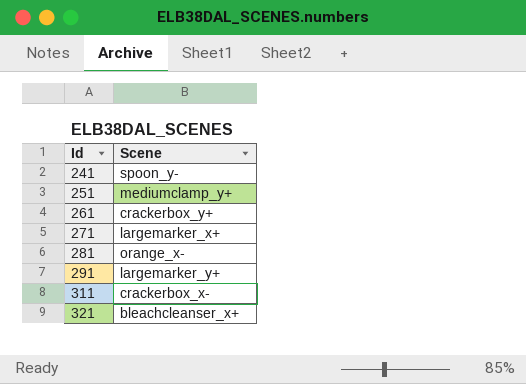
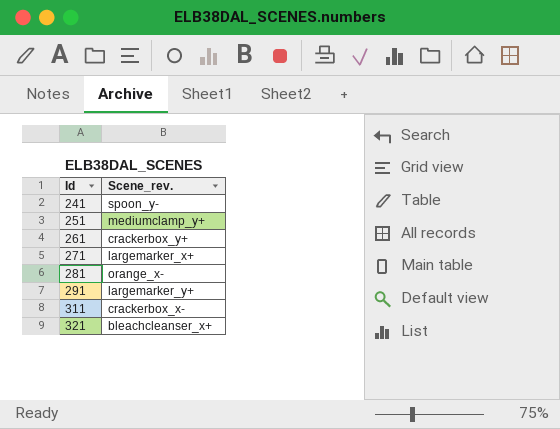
column name: Scene -> Scene_rev.

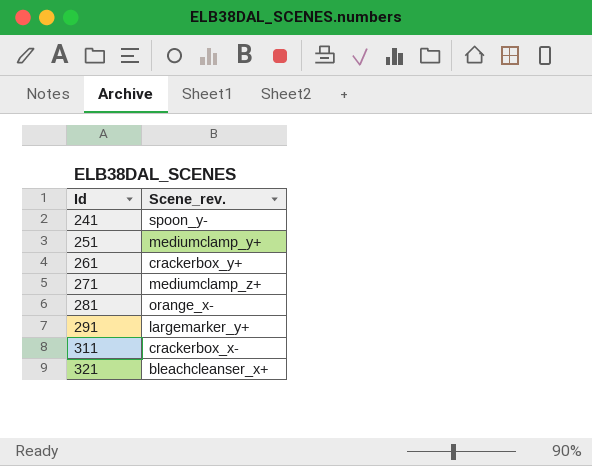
271 | Scene_rev.: largemarker_x+ -> mediumclamp_z+

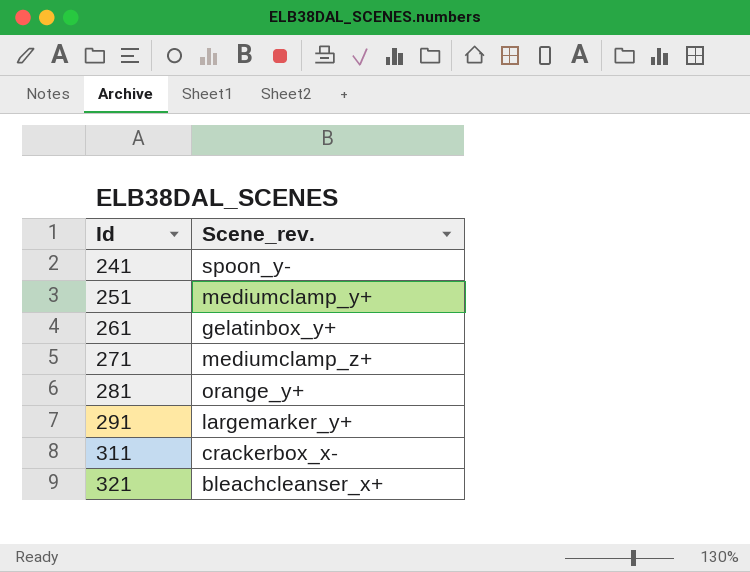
261 | Scene_rev.: crackerbox_y+ -> gelatinbox_y+
281 | Scene_rev.: orange_x- -> orange_y+

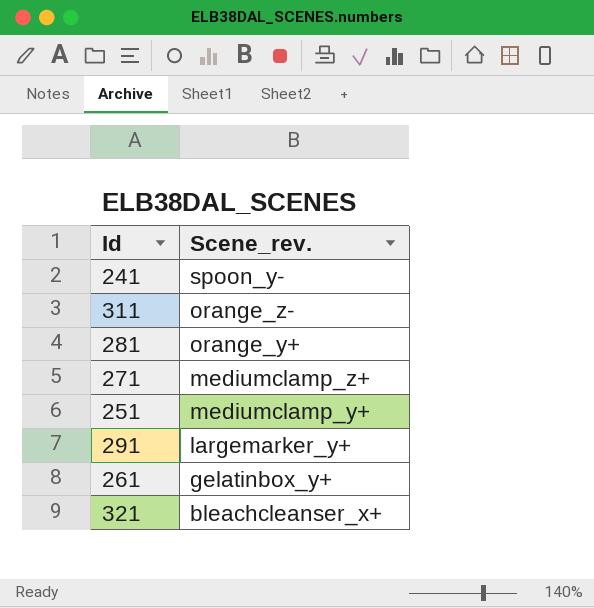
row order: Id ascending -> Scene_rev. descending
311 | Scene_rev.: crackerbox_x- -> orange_z-

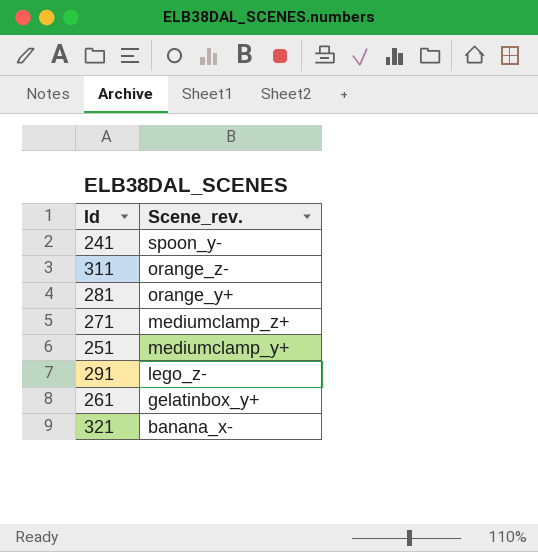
291 | Scene_rev.: largemarker_y+ -> lego_z-
321 | Scene_rev.: bleachcleanser_x+ -> banana_x-

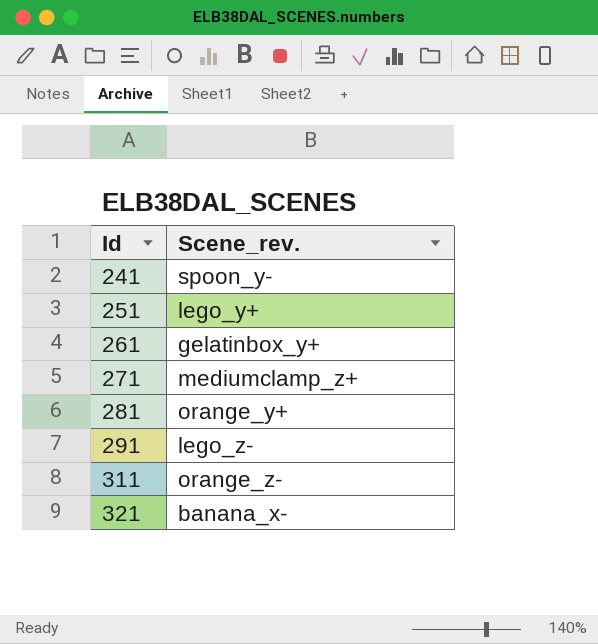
row order: Scene_rev. descending -> Id ascending
251 | Scene_rev.: mediumclamp_y+ -> lego_y+

